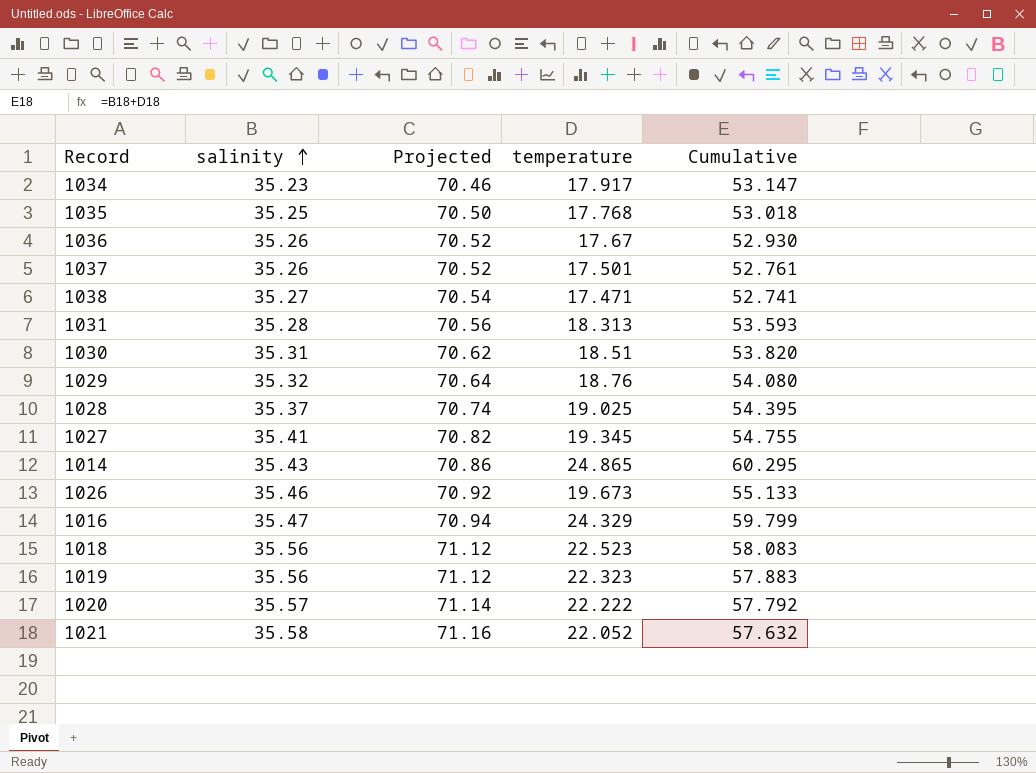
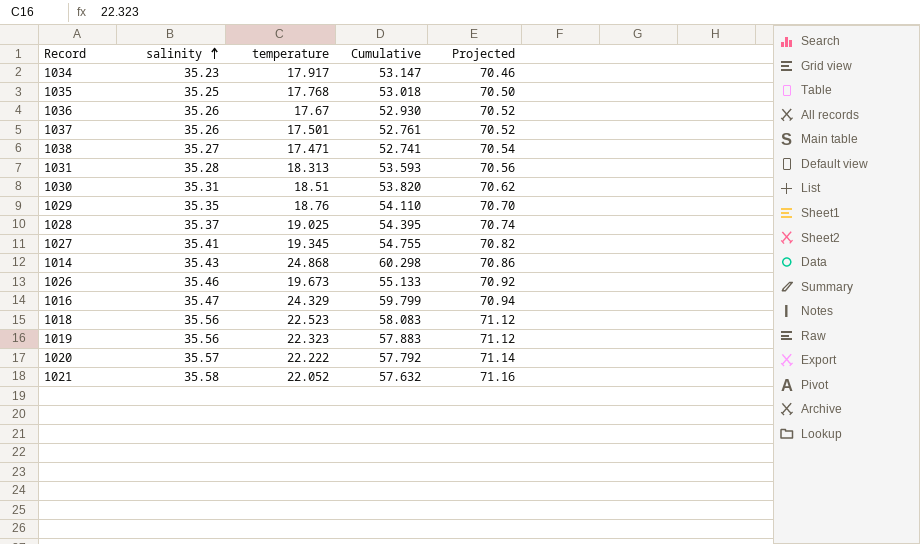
column Projected | position: 3 -> 5
1029 | salinity: 35.32 -> 35.35
1029 | Cumulative: 54.080 -> 54.110
1029 | Projected: 70.64 -> 70.70
1014 | temperature: 24.865 -> 24.868
1014 | Cumulative: 60.295 -> 60.298

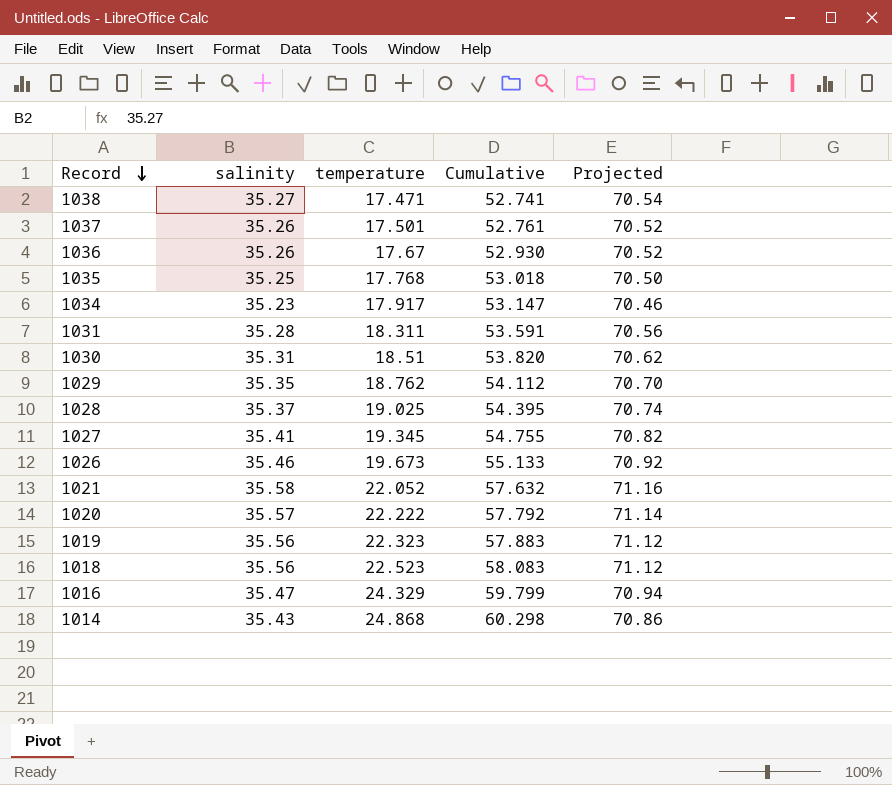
row order: salinity ascending -> Record descending
1031 | temperature: 18.313 -> 18.311
1031 | Cumulative: 53.593 -> 53.591
1029 | temperature: 18.76 -> 18.762
1029 | Cumulative: 54.110 -> 54.112

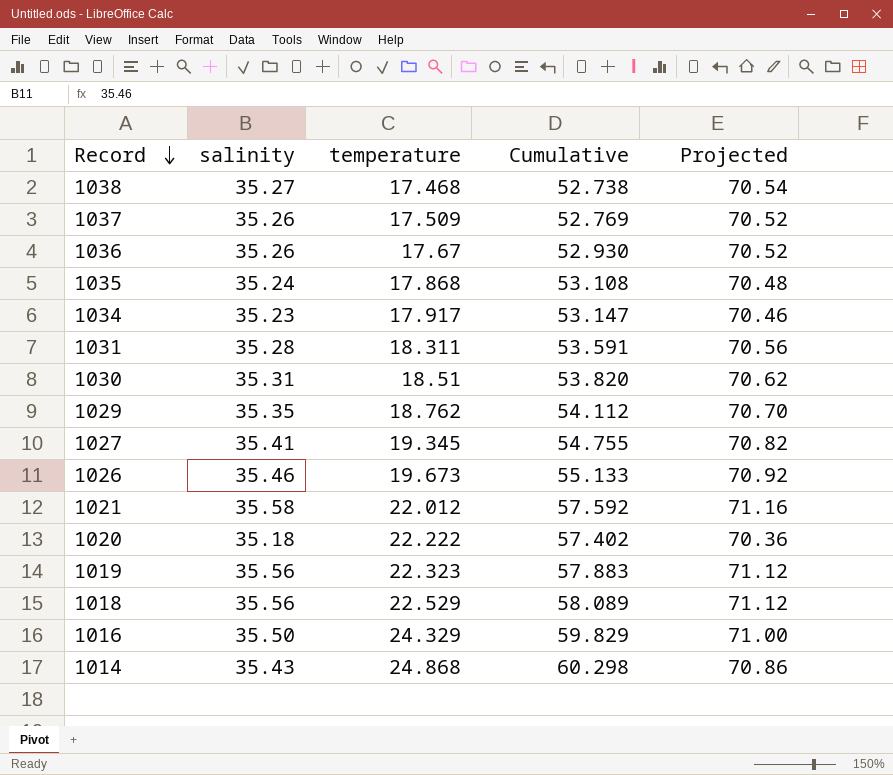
row 1028: 35.37 | 19.025 | 54.395 | 70.74 -> none
1038 | temperature: 17.471 -> 17.468
1038 | Cumulative: 52.741 -> 52.738
1037 | temperature: 17.501 -> 17.509
1037 | Cumulative: 52.761 -> 52.769
1035 | salinity: 35.25 -> 35.24
1035 | temperature: 17.768 -> 17.868
1035 | Cumulative: 53.018 -> 53.108
1035 | Projected: 70.50 -> 70.48
1021 | temperature: 22.052 -> 22.012
1021 | Cumulative: 57.632 -> 57.592
1020 | salinity: 35.57 -> 35.18
1020 | Cumulative: 57.792 -> 57.402
1020 | Projected: 71.14 -> 70.36
1018 | temperature: 22.523 -> 22.529
1018 | Cumulative: 58.083 -> 58.089
1016 | salinity: 35.47 -> 35.50
1016 | Cumulative: 59.799 -> 59.829
1016 | Projected: 70.94 -> 71.00

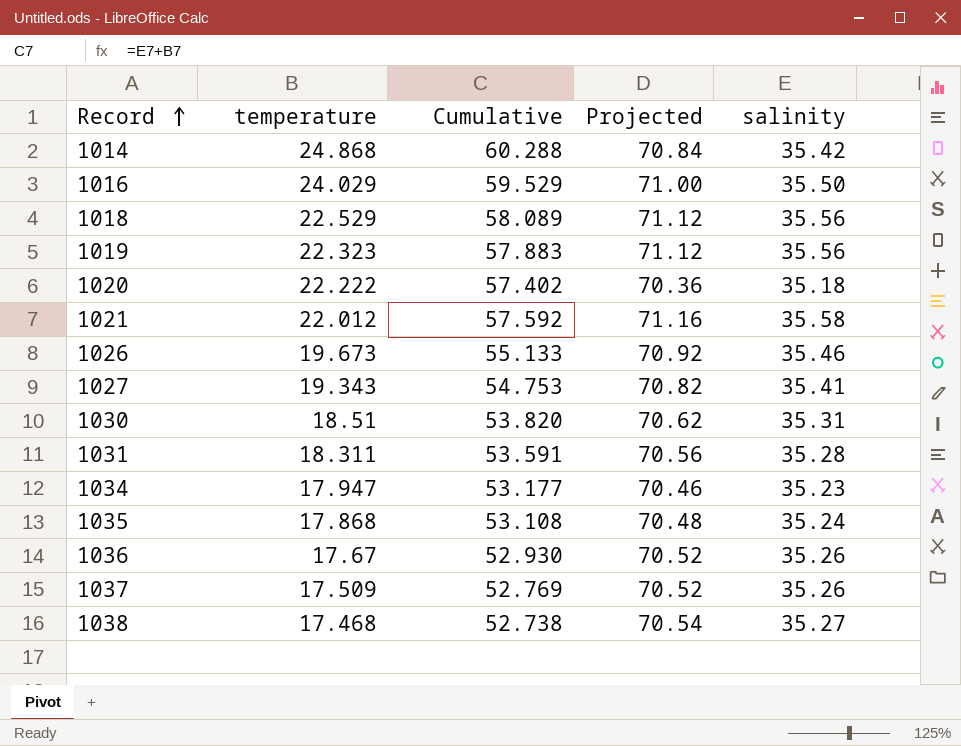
row order: Record descending -> Record ascending
column salinity | position: 2 -> 5
row 1029: 35.35 | 18.762 | 54.112 | 70.70 -> none
1014 | Cumulative: 60.298 -> 60.288
1014 | Projected: 70.86 -> 70.84
1014 | salinity: 35.43 -> 35.42
1016 | temperature: 24.329 -> 24.029
1016 | Cumulative: 59.829 -> 59.529
1027 | temperature: 19.345 -> 19.343
1027 | Cumulative: 54.755 -> 54.753
1034 | temperature: 17.917 -> 17.947
1034 | Cumulative: 53.147 -> 53.177

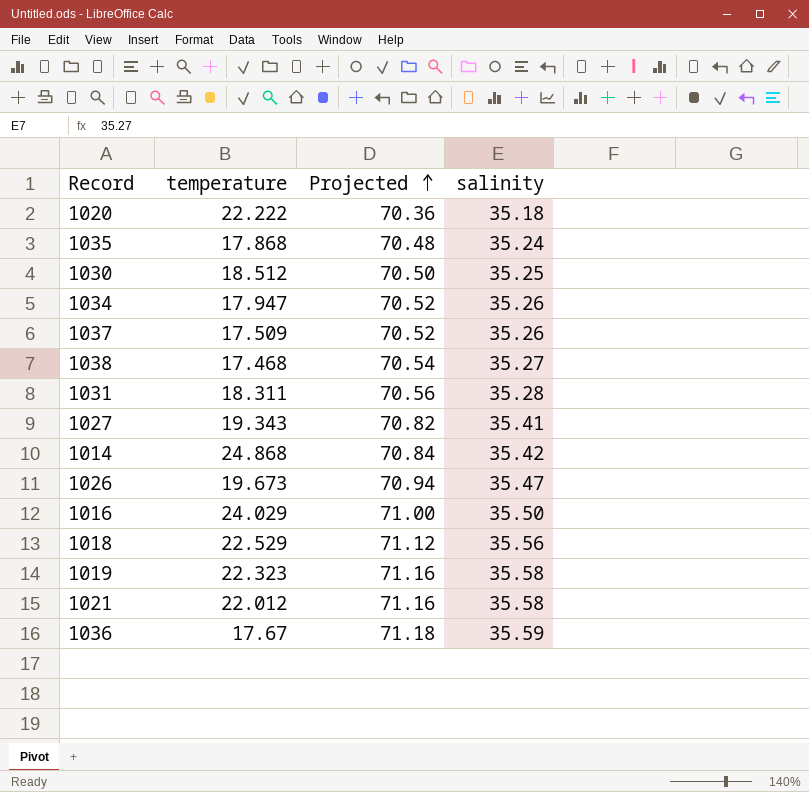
row order: Record ascending -> Projected ascending
column Cumulative | formula: [temperature] + [salinity] -> none
1030 | temperature: 18.51 -> 18.512
1030 | Projected: 70.62 -> 70.50
1030 | salinity: 35.31 -> 35.25
1034 | Projected: 70.46 -> 70.52
1034 | salinity: 35.23 -> 35.26
1026 | Projected: 70.92 -> 70.94
1026 | salinity: 35.46 -> 35.47
1019 | Projected: 71.12 -> 71.16
1019 | salinity: 35.56 -> 35.58
1036 | Projected: 70.52 -> 71.18
1036 | salinity: 35.26 -> 35.59

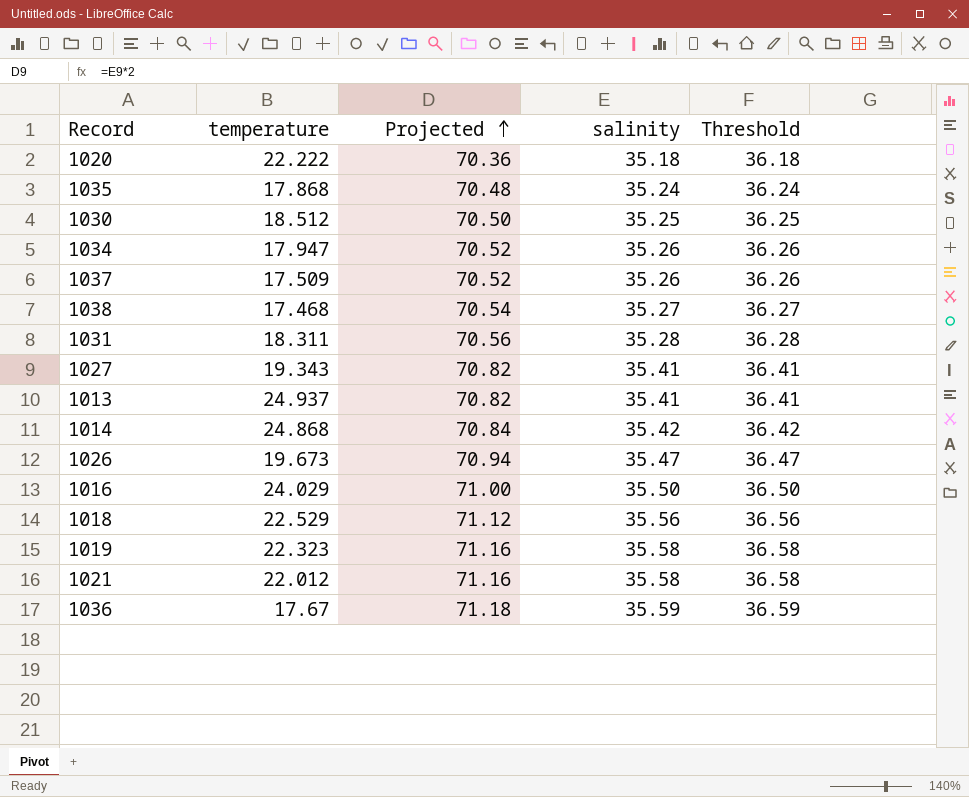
column Threshold | formula: none -> [salinity] + 1
row 1013: none -> 24.937 | 70.82 | 35.41 | 36.41

